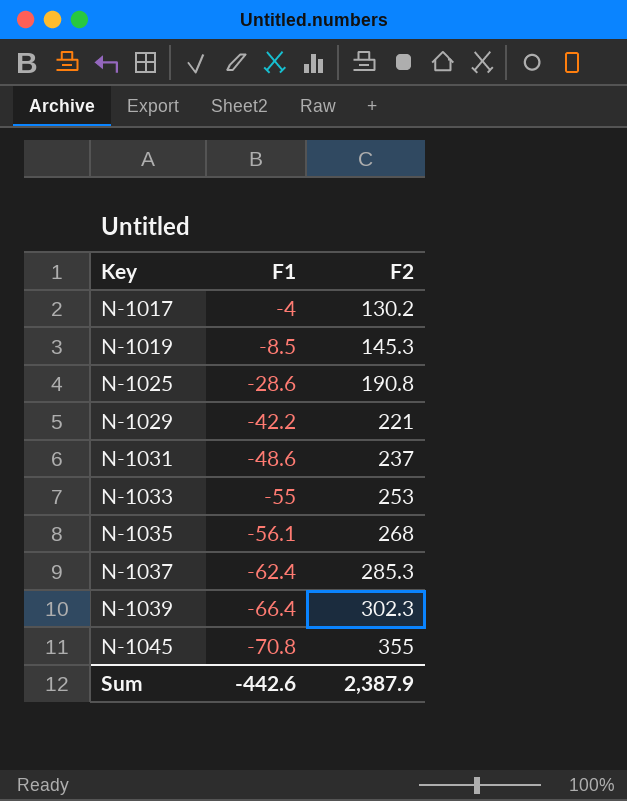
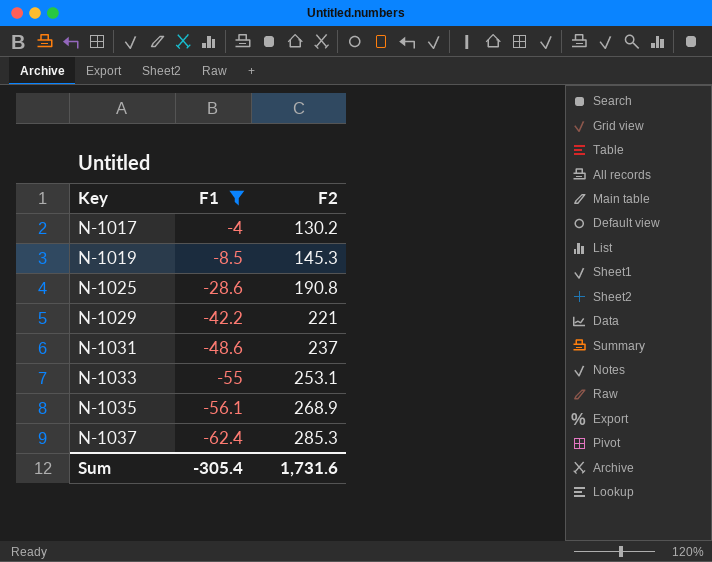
filter: none -> F1 >= -62.4
N-1033 | F2: 253 -> 253.1
N-1035 | F2: 268 -> 268.9
Sum | F1: -442.6 -> -305.4
Sum | F2: 2,387.9 -> 1,731.6

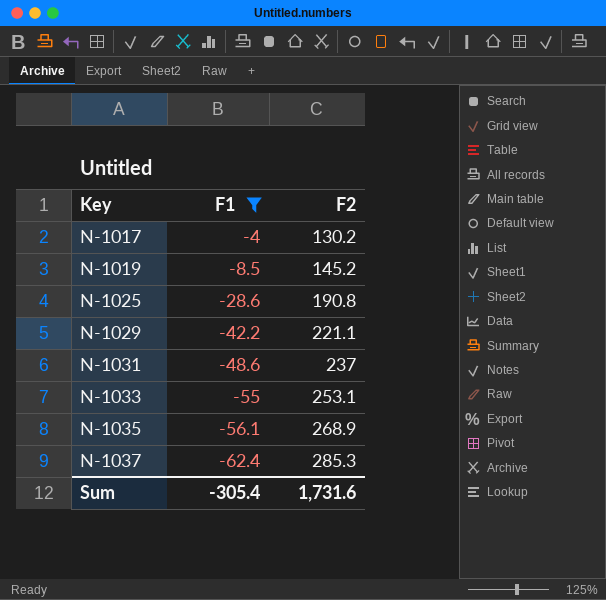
N-1019 | F2: 145.3 -> 145.2
N-1029 | F2: 221 -> 221.1

